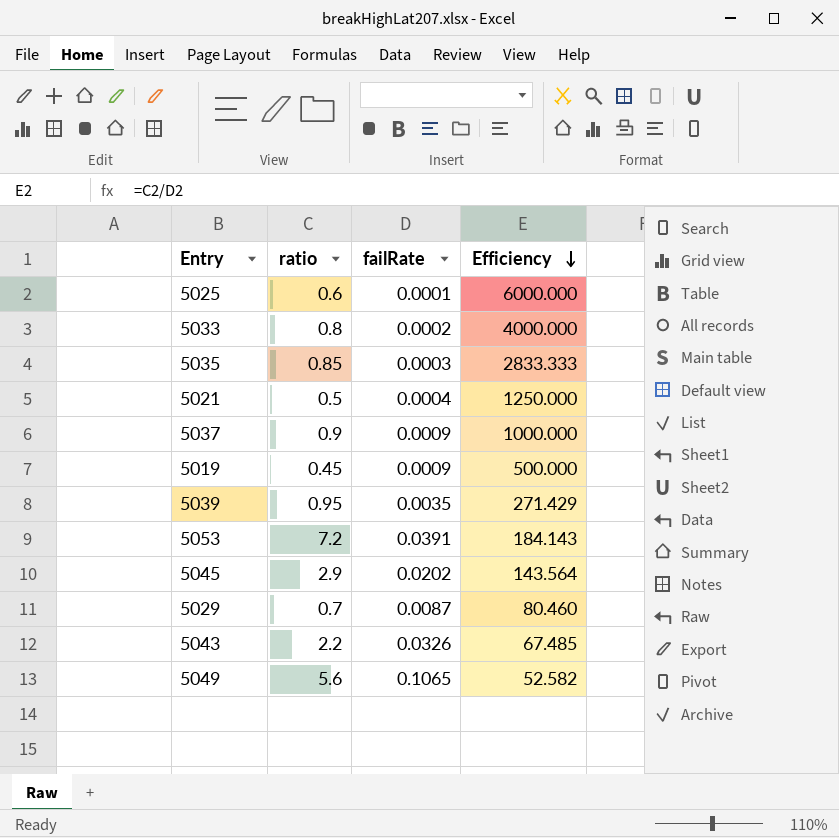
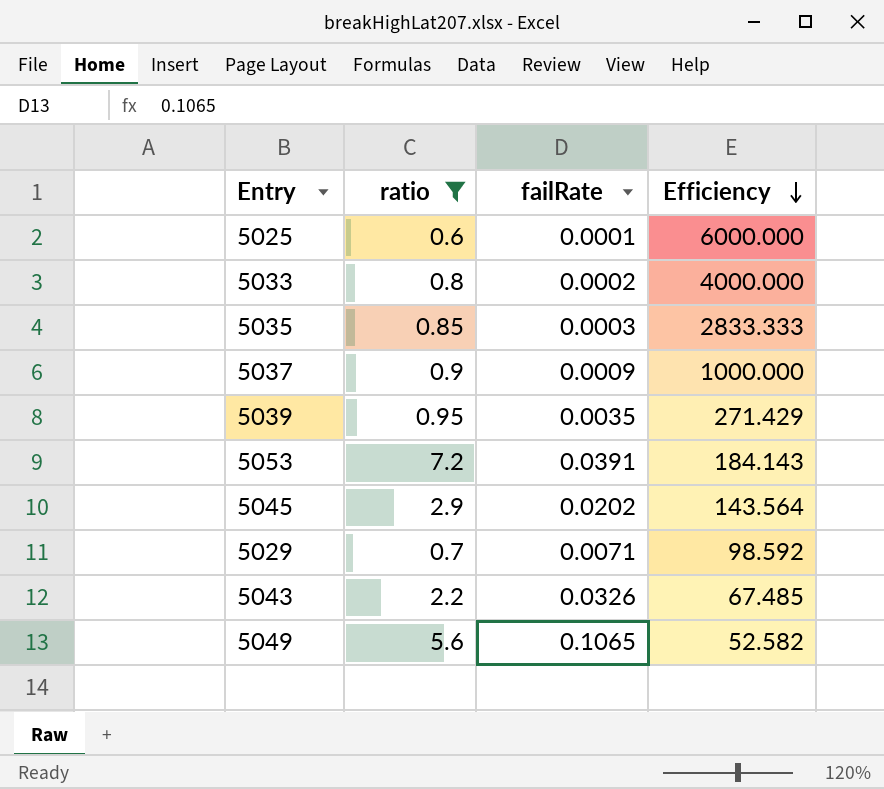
filter: none -> ratio >= 0.6
5029 | failRate: 0.0087 -> 0.0071
5029 | Efficiency: 80.460 -> 98.592

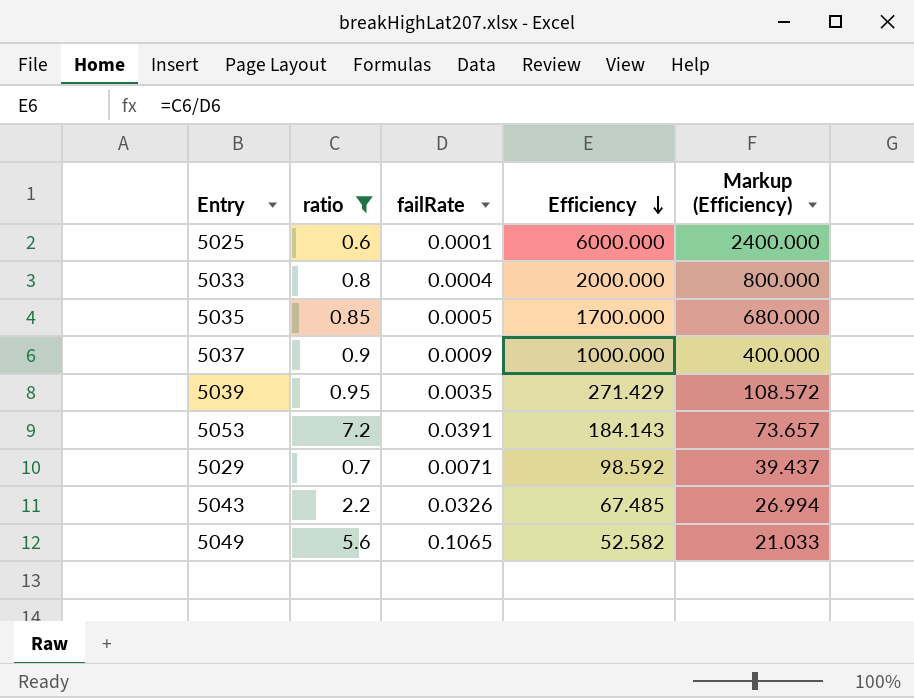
column Markup (Efficiency) | formula: none -> [Efficiency] * 0.4
row 5045: 2.9 | 0.0202 | 143.564 -> none
5033 | failRate: 0.0002 -> 0.0004
5033 | Efficiency: 4000.000 -> 2000.000
5035 | failRate: 0.0003 -> 0.0005
5035 | Efficiency: 2833.333 -> 1700.000

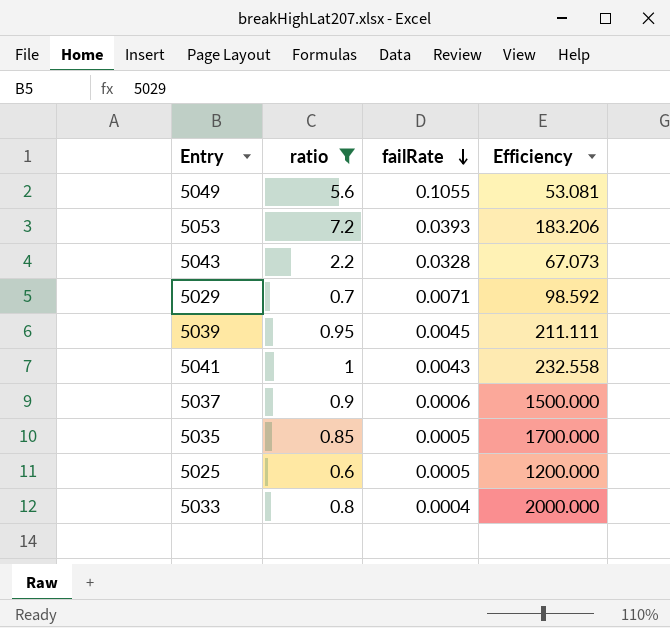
row order: Efficiency descending -> failRate descending
column Markup (Efficiency) | formula: [Efficiency] * 0.4 -> none
5049 | failRate: 0.1065 -> 0.1055
5049 | Efficiency: 52.582 -> 53.081
5053 | failRate: 0.0391 -> 0.0393
5053 | Efficiency: 184.143 -> 183.206
5043 | failRate: 0.0326 -> 0.0328
5043 | Efficiency: 67.485 -> 67.073
5039 | failRate: 0.0035 -> 0.0045
5039 | Efficiency: 271.429 -> 211.111
row 5041: none -> 1 | 0.0043 | 232.558
5037 | failRate: 0.0009 -> 0.0006
5037 | Efficiency: 1000.000 -> 1500.000
5025 | failRate: 0.0001 -> 0.0005
5025 | Efficiency: 6000.000 -> 1200.000

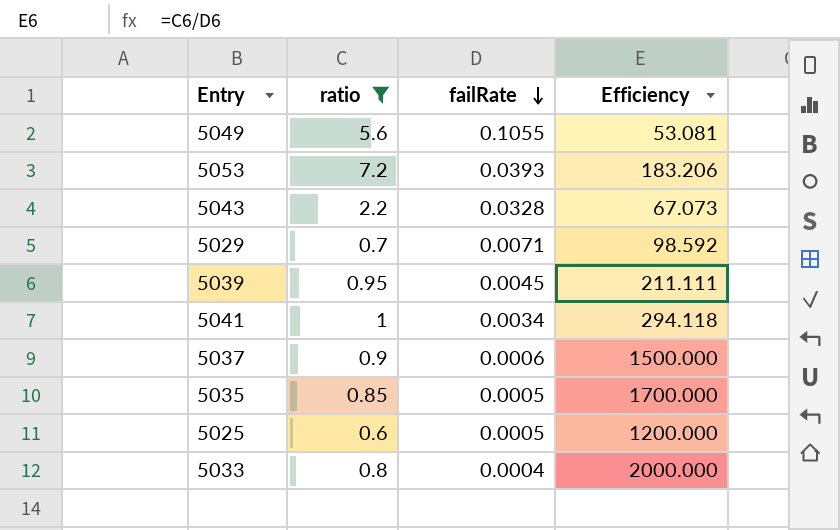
5041 | failRate: 0.0043 -> 0.0034
5041 | Efficiency: 232.558 -> 294.118

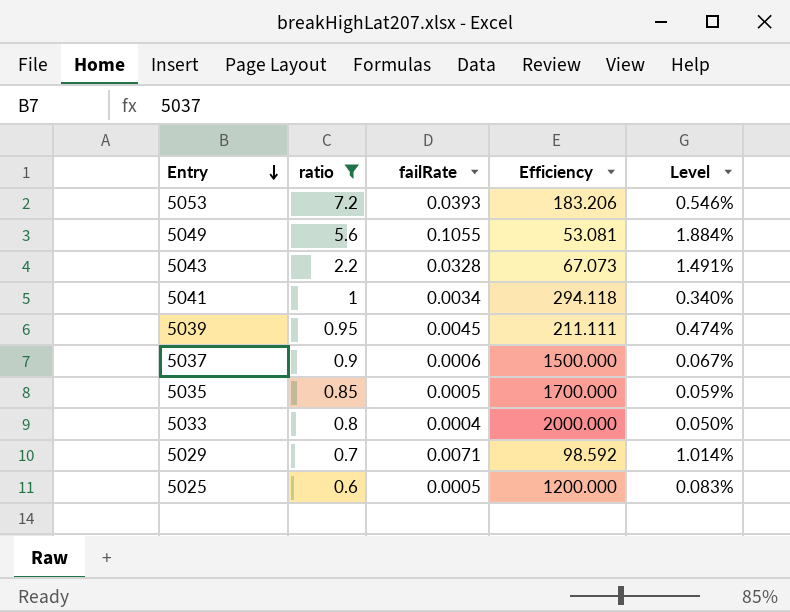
row order: failRate descending -> Entry descending
column Level | formula: none -> [failRate] / [ratio]

